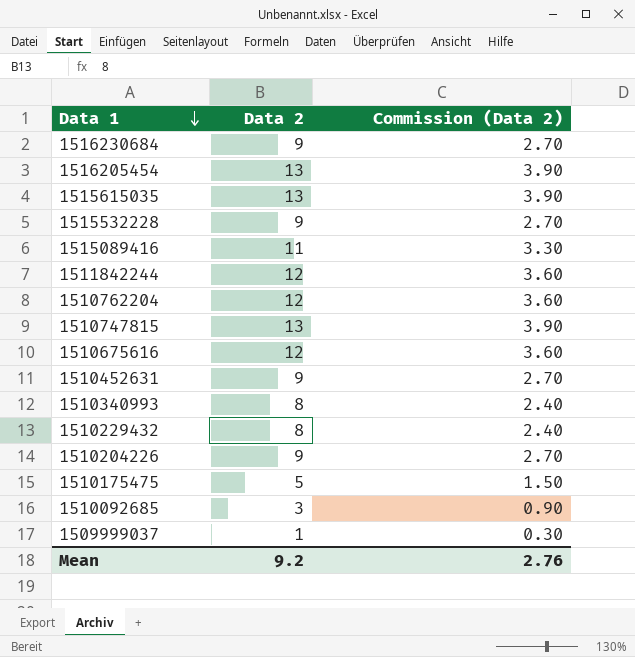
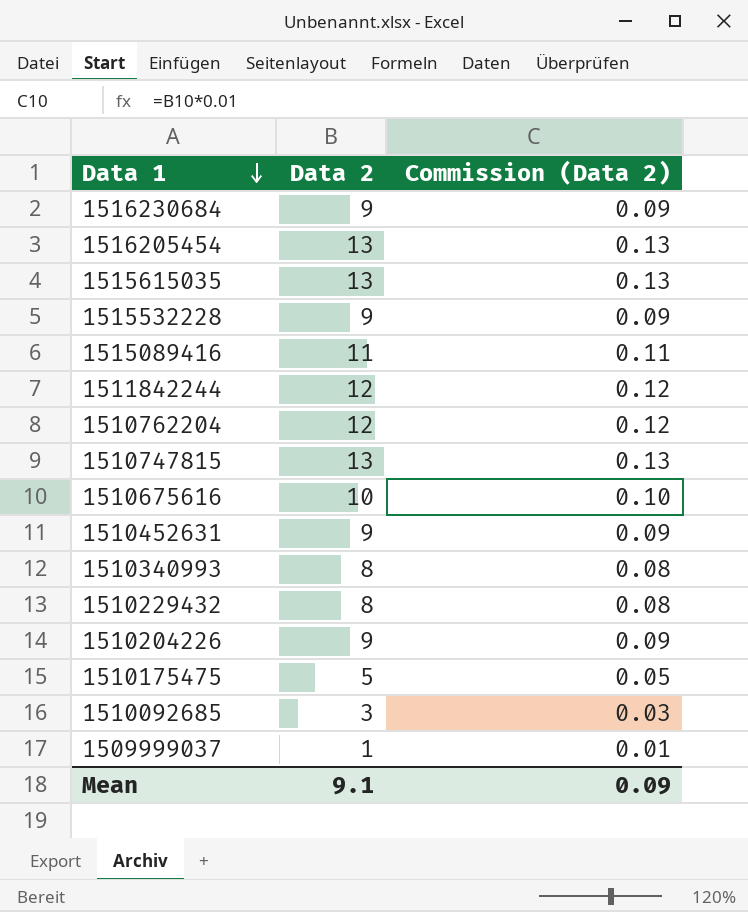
column Commission (Data 2) | formula: [Data 2] * 0.3 -> [Data 2] * 0.01
1510675616 | Data 2: 12 -> 10
Mean | Data 2: 9.2 -> 9.1
Mean | Commission (Data 2): 2.76 -> 0.09

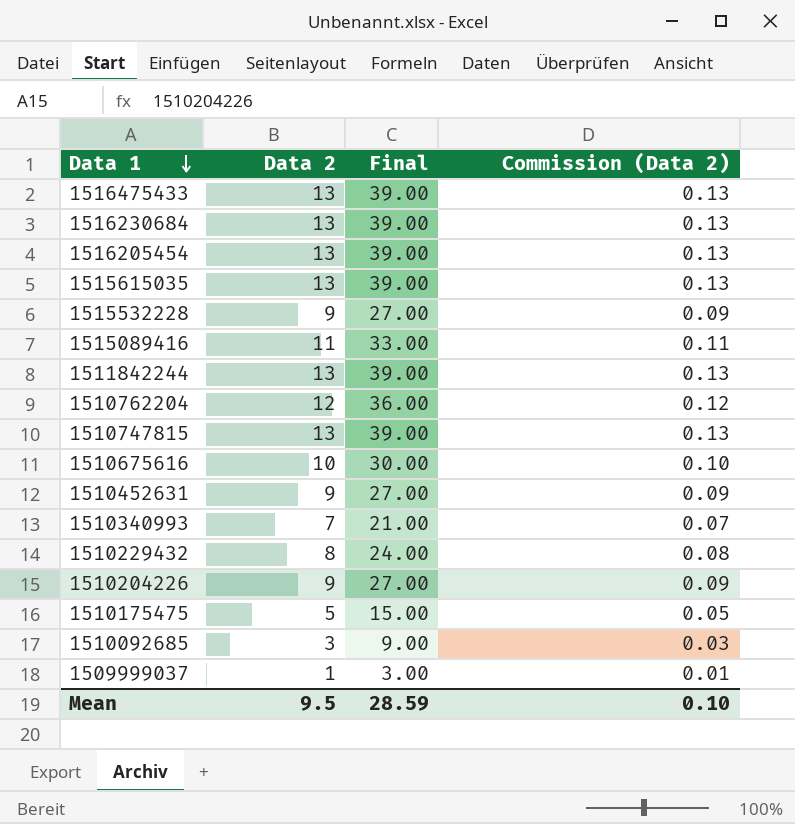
column Final | formula: none -> [Data 2] * 3
row 1516475433: none -> 13 | 39.00 | 0.13
1516230684 | Data 2: 9 -> 13
1516230684 | Commission (Data 2): 0.09 -> 0.13
1511842244 | Data 2: 12 -> 13
1511842244 | Commission (Data 2): 0.12 -> 0.13
1510340993 | Data 2: 8 -> 7
1510340993 | Commission (Data 2): 0.08 -> 0.07
Mean | Data 2: 9.1 -> 9.5
Mean | Commission (Data 2): 0.09 -> 0.10

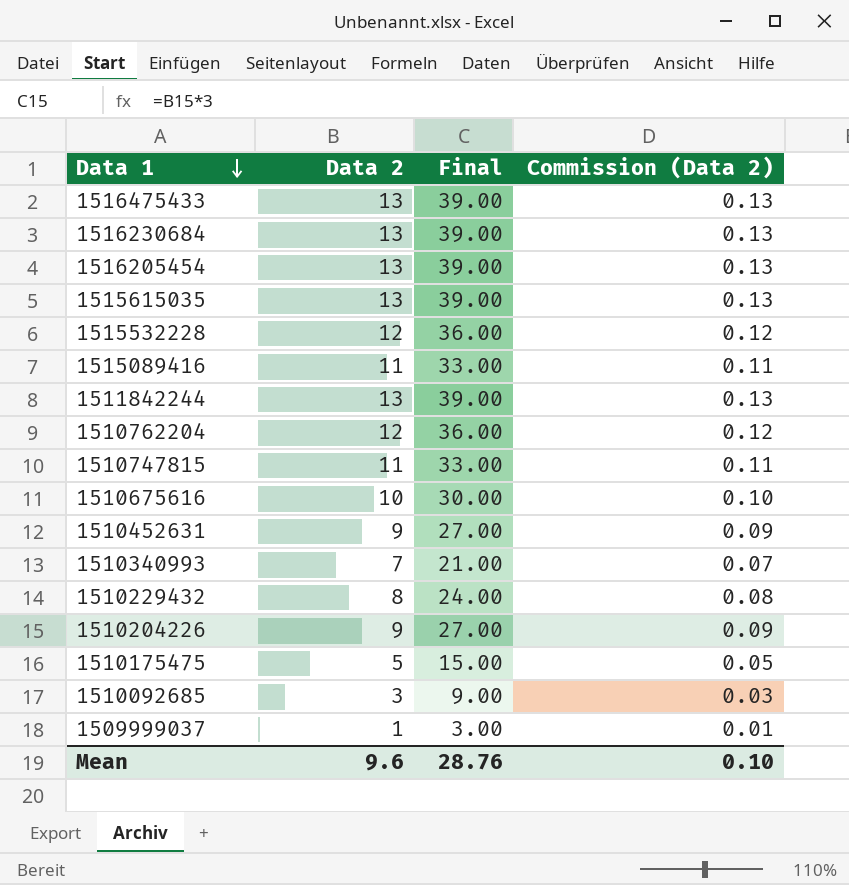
1515532228 | Data 2: 9 -> 12
1515532228 | Final: 27.00 -> 36.00
1515532228 | Commission (Data 2): 0.09 -> 0.12
1510747815 | Data 2: 13 -> 11
1510747815 | Final: 39.00 -> 33.00
1510747815 | Commission (Data 2): 0.13 -> 0.11
Mean | Data 2: 9.5 -> 9.6
Mean | Final: 28.59 -> 28.76

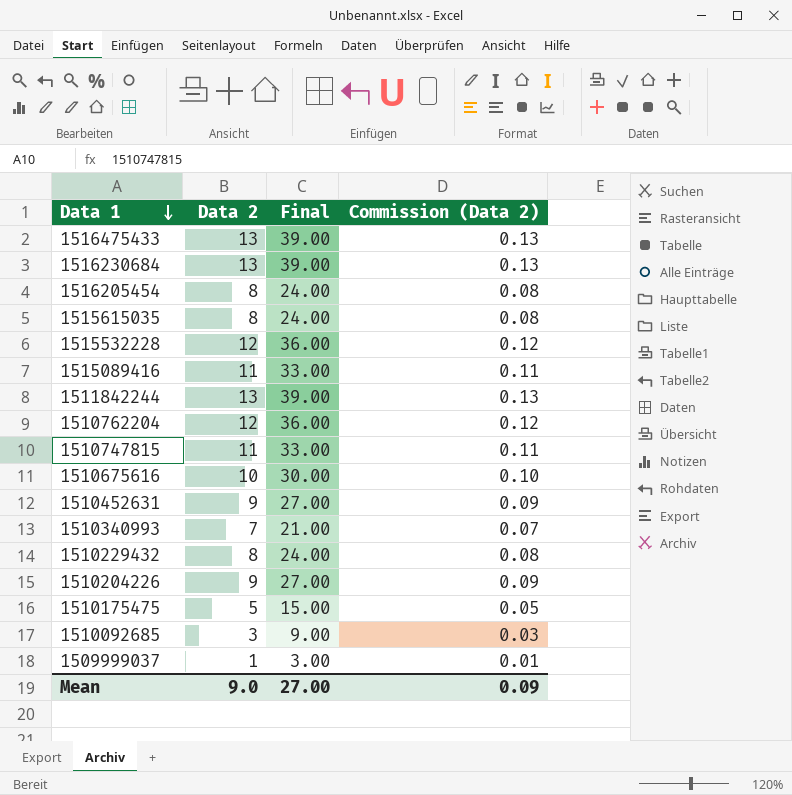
1516205454 | Data 2: 13 -> 8
1516205454 | Final: 39.00 -> 24.00
1516205454 | Commission (Data 2): 0.13 -> 0.08
1515615035 | Data 2: 13 -> 8
1515615035 | Final: 39.00 -> 24.00
1515615035 | Commission (Data 2): 0.13 -> 0.08
Mean | Data 2: 9.6 -> 9.0
Mean | Final: 28.76 -> 27.00
Mean | Commission (Data 2): 0.10 -> 0.09

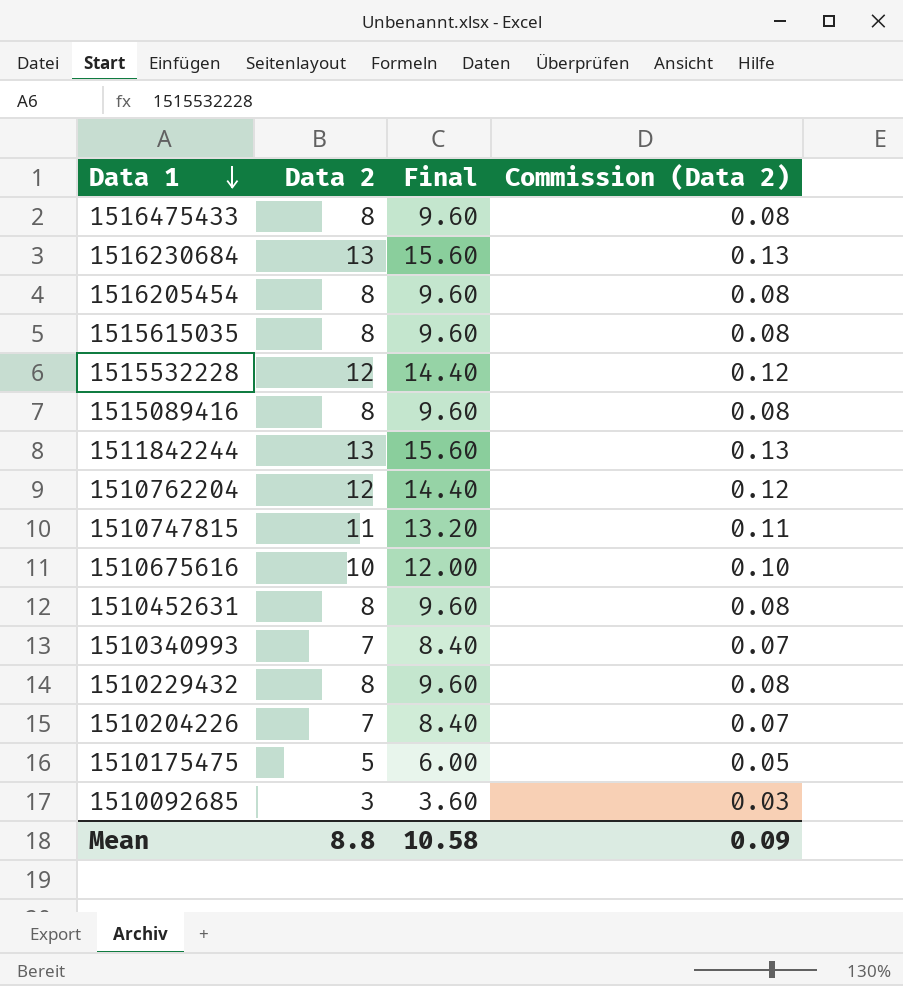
column Final | formula: [Data 2] * 3 -> [Data 2] * 1.2
row 1509999037: 1 | 3.00 | 0.01 -> none
1516475433 | Data 2: 13 -> 8
1516475433 | Commission (Data 2): 0.13 -> 0.08
1515089416 | Data 2: 11 -> 8
1515089416 | Commission (Data 2): 0.11 -> 0.08
1510452631 | Data 2: 9 -> 8
1510452631 | Commission (Data 2): 0.09 -> 0.08
1510204226 | Data 2: 9 -> 7
1510204226 | Commission (Data 2): 0.09 -> 0.07
Mean | Data 2: 9.0 -> 8.8
Mean | Final: 27.00 -> 10.58

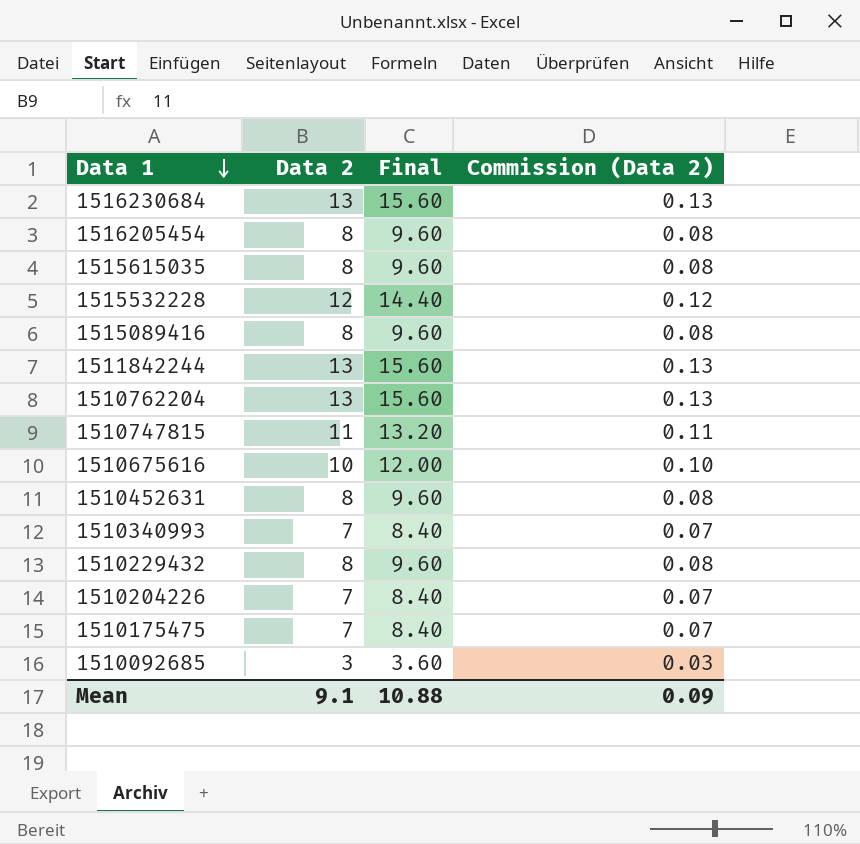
row 1516475433: 8 | 9.60 | 0.08 -> none
1510762204 | Data 2: 12 -> 13
1510762204 | Final: 14.40 -> 15.60
1510762204 | Commission (Data 2): 0.12 -> 0.13
1510175475 | Data 2: 5 -> 7
1510175475 | Final: 6.00 -> 8.40
1510175475 | Commission (Data 2): 0.05 -> 0.07
Mean | Data 2: 8.8 -> 9.1
Mean | Final: 10.58 -> 10.88

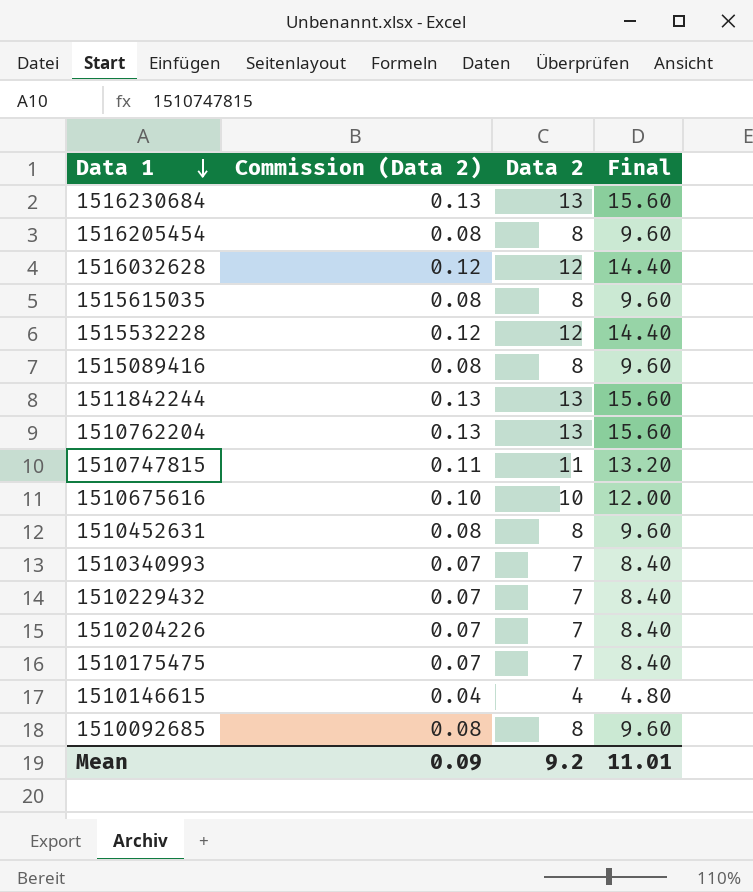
column Commission (Data 2) | position: 4 -> 2
row 1516032628: none -> 0.12 | 12 | 14.40
1510229432 | Commission (Data 2): 0.08 -> 0.07
1510229432 | Data 2: 8 -> 7
1510229432 | Final: 9.60 -> 8.40
row 1510146615: none -> 0.04 | 4 | 4.80
1510092685 | Commission (Data 2): 0.03 -> 0.08
1510092685 | Data 2: 3 -> 8
1510092685 | Final: 3.60 -> 9.60
Mean | Data 2: 9.1 -> 9.2
Mean | Final: 10.88 -> 11.01

